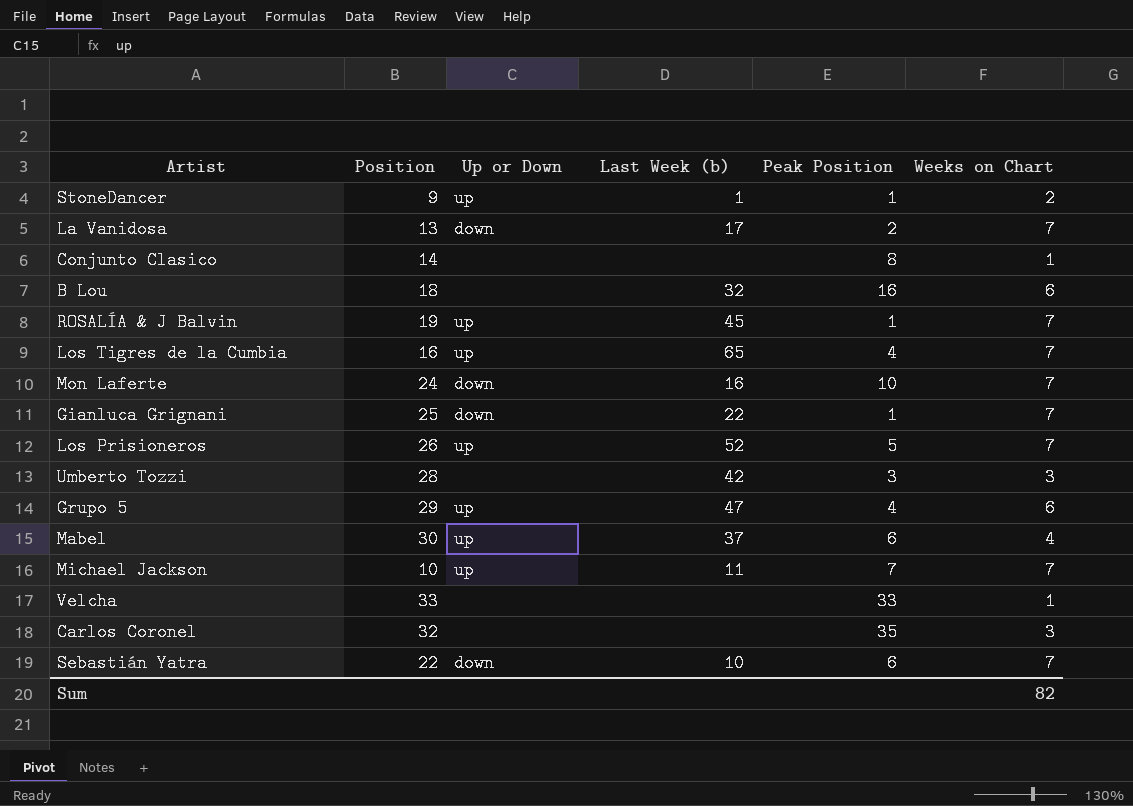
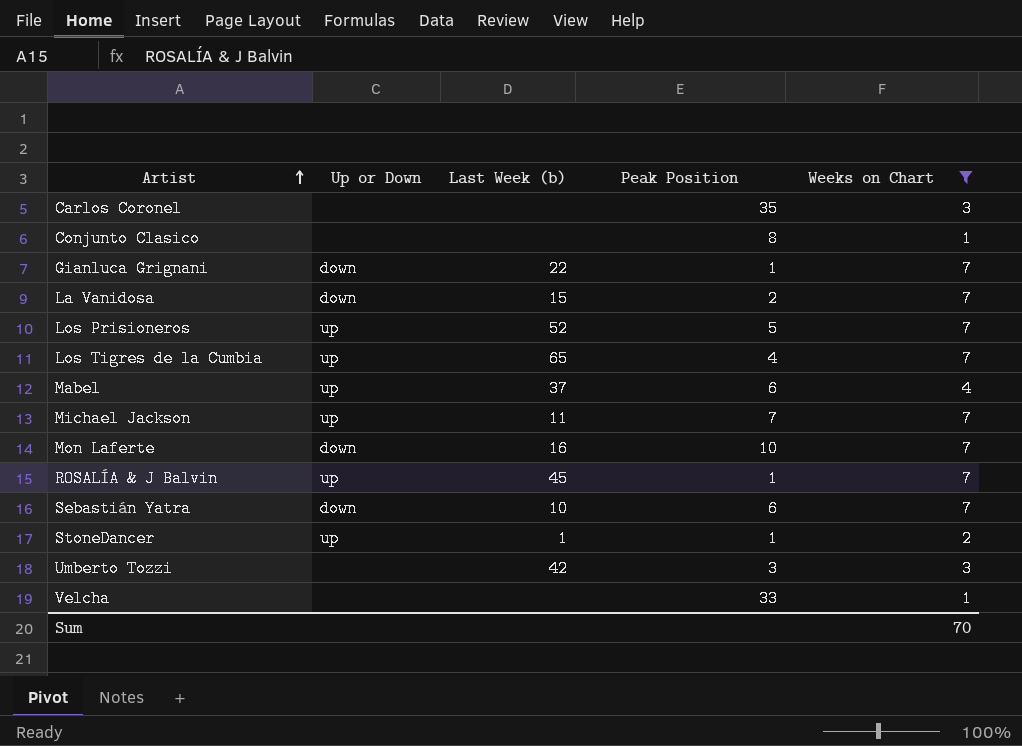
filter: none -> Weeks on Chart != 6
row order: none -> Artist ascending
column Position | position: 2 -> none
La Vanidosa | Last Week (b): 17 -> 15
Sum | Weeks on Chart: 82 -> 70

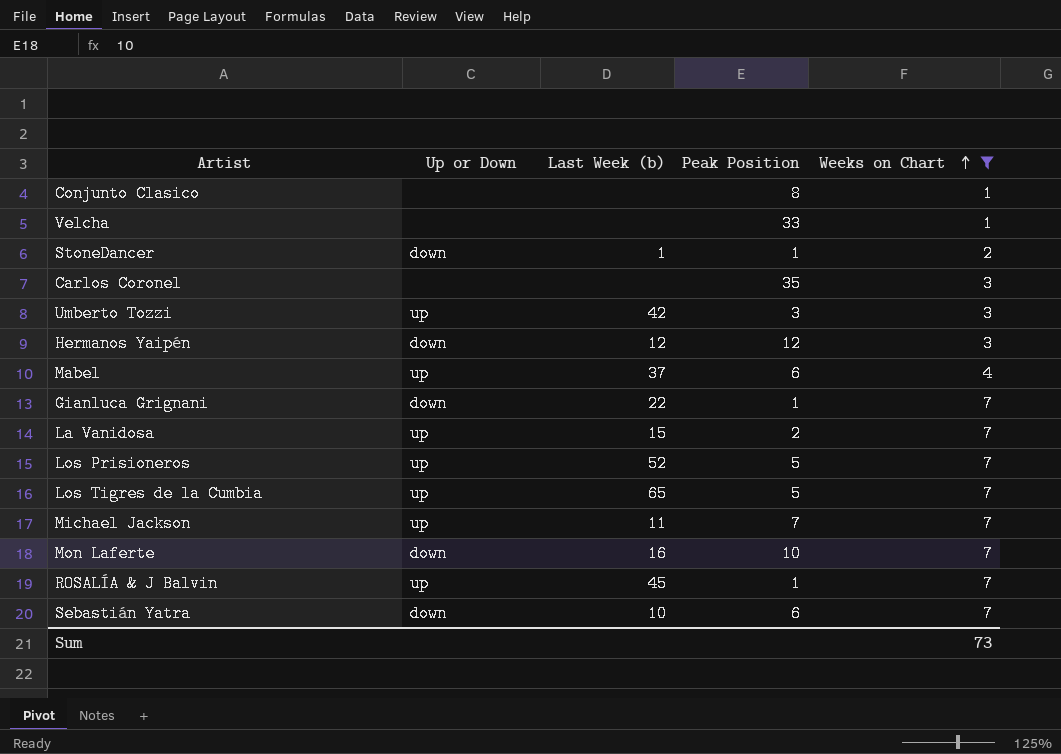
row order: Artist ascending -> Weeks on Chart ascending
StoneDancer | Up or Down: up -> down
Umberto Tozzi | Up or Down: none -> up
row Hermanos Yaipén: none -> down | 12 | 12 | 3
La Vanidosa | Up or Down: down -> up
Los Tigres de la Cumbia | Peak Position: 4 -> 5
Sum | Weeks on Chart: 70 -> 73

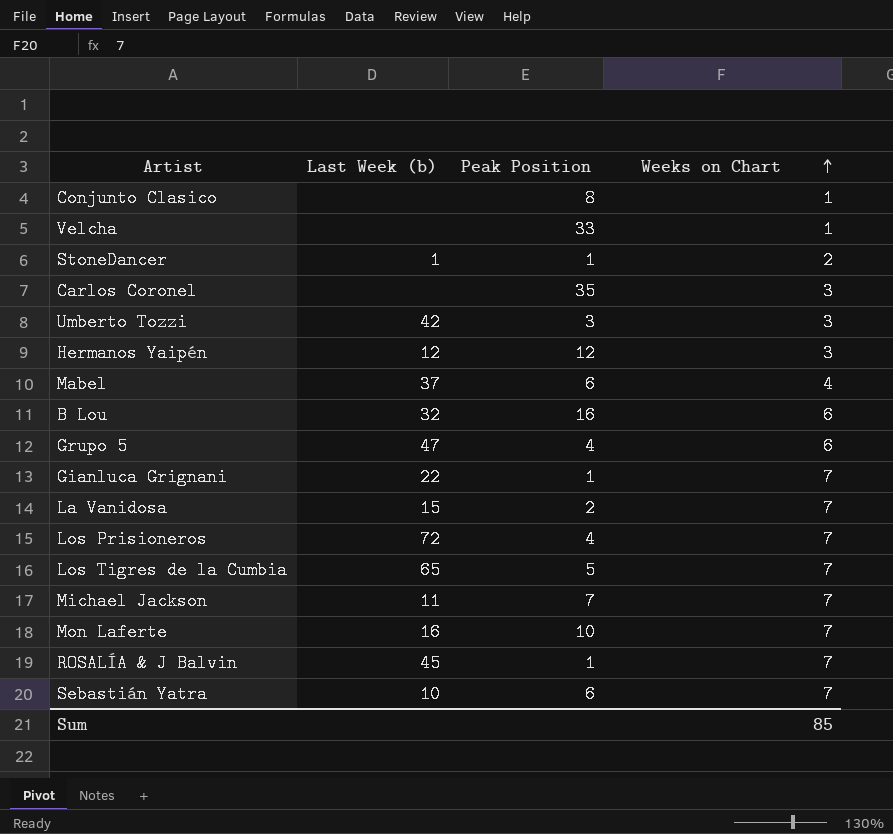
filter: Weeks on Chart != 6 -> none
column Up or Down | position: 2 -> none
Los Prisioneros | Last Week (b): 52 -> 72
Los Prisioneros | Peak Position: 5 -> 4
Sum | Weeks on Chart: 73 -> 85

